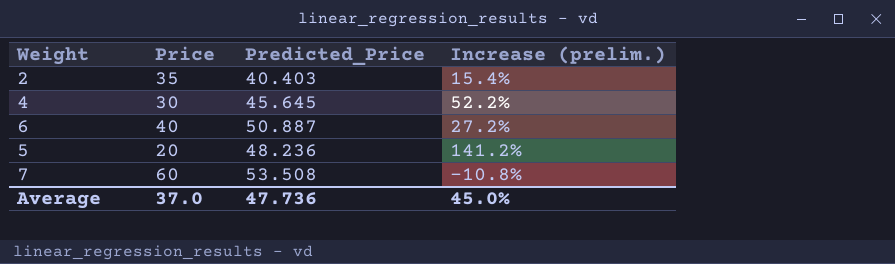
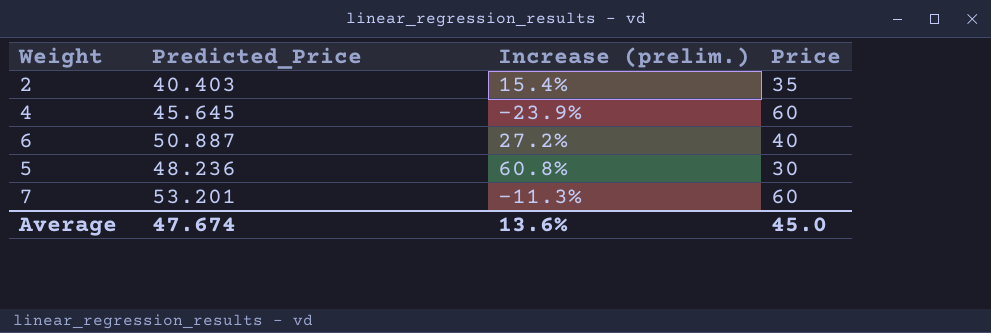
column Price | position: 2 -> 4
4 | Increase (prelim.): 52.2% -> -23.9%
4 | Price: 30 -> 60
5 | Increase (prelim.): 141.2% -> 60.8%
5 | Price: 20 -> 30
7 | Predicted_Price: 53.508 -> 53.201
7 | Increase (prelim.): -10.8% -> -11.3%
Average | Predicted_Price: 47.736 -> 47.674
Average | Increase (prelim.): 45.0% -> 13.6%
Average | Price: 37.0 -> 45.0

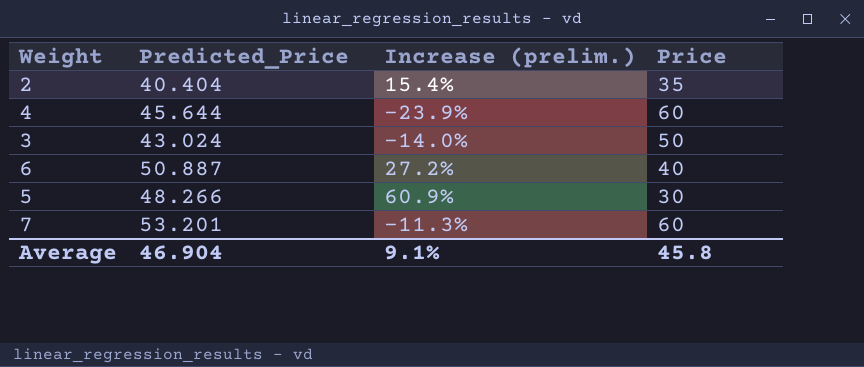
2 | Predicted_Price: 40.403 -> 40.404
4 | Predicted_Price: 45.645 -> 45.644
row 3: none -> 43.024 | -14.0% | 50
5 | Predicted_Price: 48.236 -> 48.266
5 | Increase (prelim.): 60.8% -> 60.9%
Average | Predicted_Price: 47.674 -> 46.904
Average | Increase (prelim.): 13.6% -> 9.1%
Average | Price: 45.0 -> 45.8

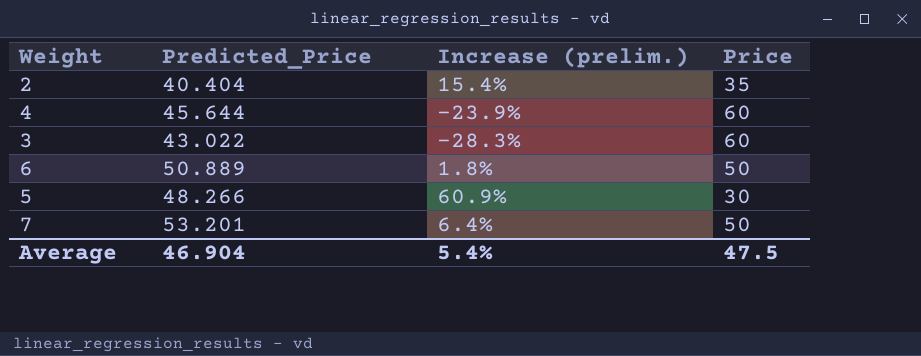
3 | Predicted_Price: 43.024 -> 43.022
3 | Increase (prelim.): -14.0% -> -28.3%
3 | Price: 50 -> 60
6 | Predicted_Price: 50.887 -> 50.889
6 | Increase (prelim.): 27.2% -> 1.8%
6 | Price: 40 -> 50
7 | Increase (prelim.): -11.3% -> 6.4%
7 | Price: 60 -> 50
Average | Increase (prelim.): 9.1% -> 5.4%
Average | Price: 45.8 -> 47.5

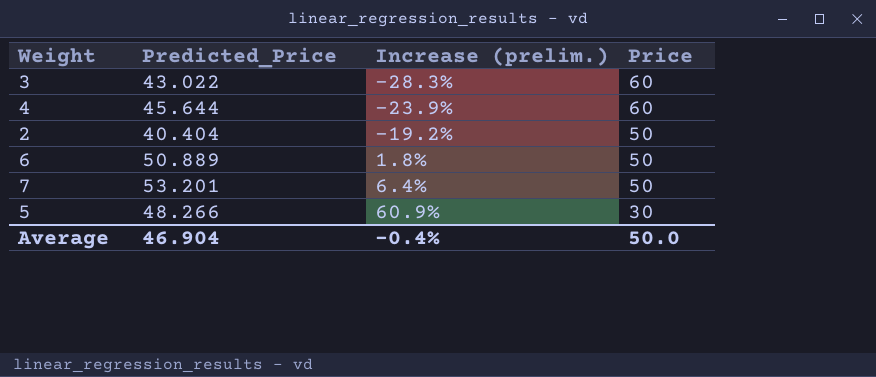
row order: none -> Increase (prelim.) ascending
2 | Increase (prelim.): 15.4% -> -19.2%
2 | Price: 35 -> 50
Average | Increase (prelim.): 5.4% -> -0.4%
Average | Price: 47.5 -> 50.0

